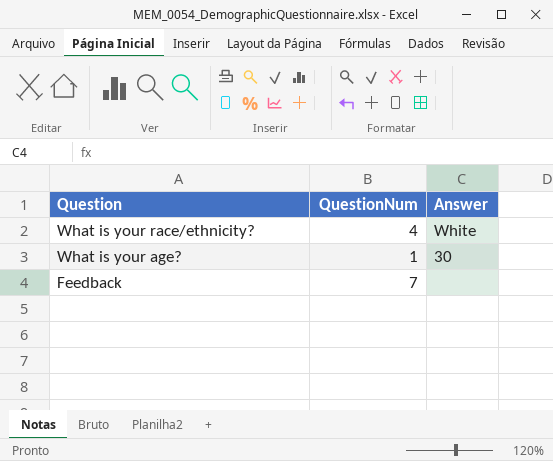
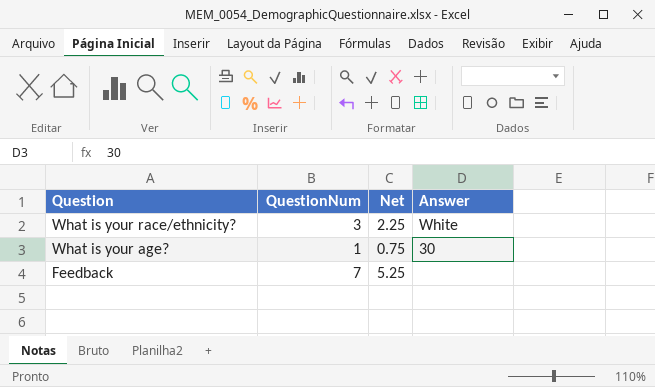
column Net | formula: none -> [QuestionNum] * 0.75
What is your race/ethnicity? | QuestionNum: 4 -> 3

